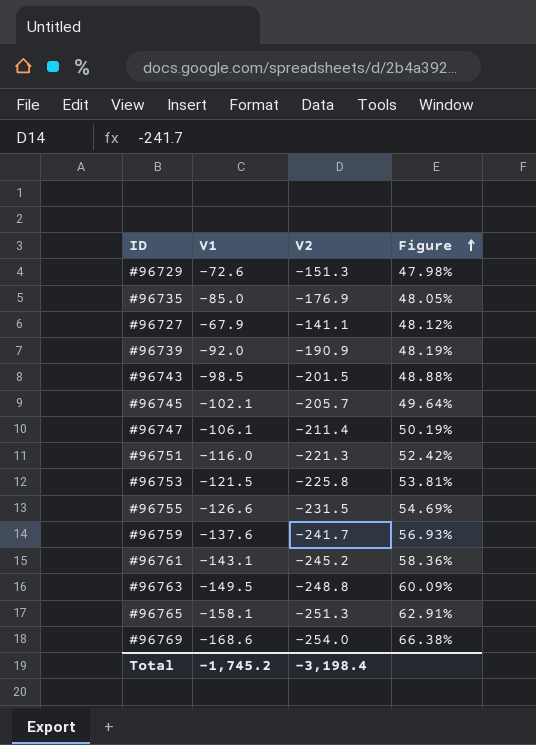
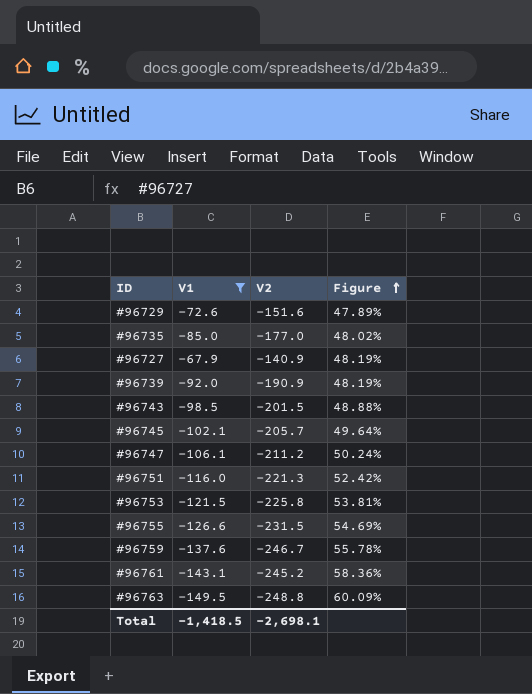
filter: none -> V1 >= -149.5
#96729 | V2: -151.3 -> -151.6
#96729 | Figure: 47.98% -> 47.89%
#96735 | V2: -176.9 -> -177.0
#96735 | Figure: 48.05% -> 48.02%
#96727 | V2: -141.1 -> -140.9
#96727 | Figure: 48.12% -> 48.19%
#96747 | V2: -211.4 -> -211.2
#96747 | Figure: 50.19% -> 50.24%
#96759 | V2: -241.7 -> -246.7
#96759 | Figure: 56.93% -> 55.78%
Total | V1: -1,745.2 -> -1,418.5
Total | V2: -3,198.4 -> -2,698.1

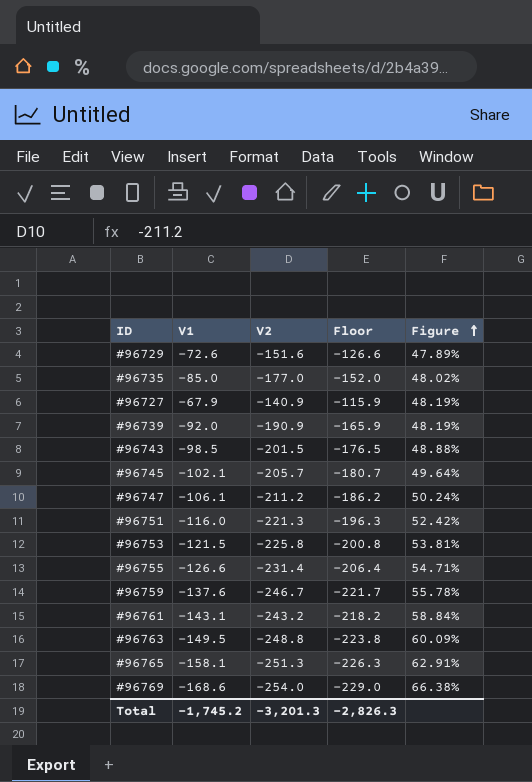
filter: V1 >= -149.5 -> none
column Floor | formula: none -> [V2] + 25
#96755 | V2: -231.5 -> -231.4
#96755 | Figure: 54.69% -> 54.71%
#96761 | V2: -245.2 -> -243.2
#96761 | Figure: 58.36% -> 58.84%
Total | V1: -1,418.5 -> -1,745.2
Total | V2: -2,698.1 -> -3,201.3

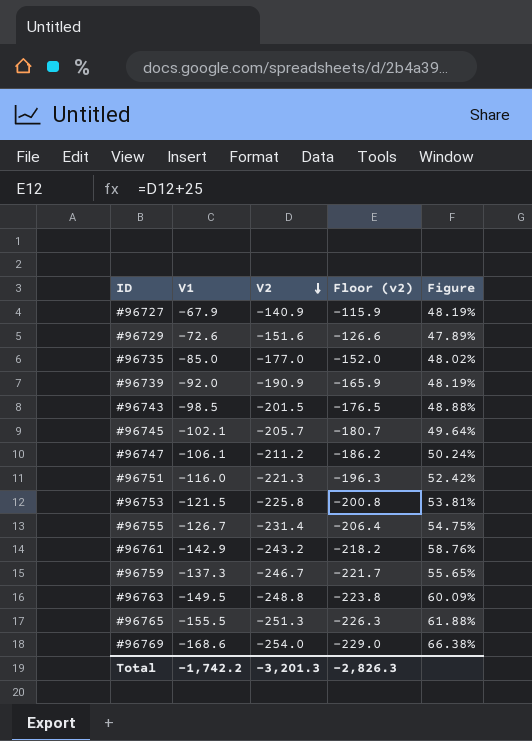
row order: Figure ascending -> V2 descending
column name: Floor -> Floor (v2)
#96755 | V1: -126.6 -> -126.7
#96755 | Figure: 54.71% -> 54.75%
#96761 | V1: -143.1 -> -142.9
#96761 | Figure: 58.84% -> 58.76%
#96759 | V1: -137.6 -> -137.3
#96759 | Figure: 55.78% -> 55.65%
#96765 | V1: -158.1 -> -155.5
#96765 | Figure: 62.91% -> 61.88%
Total | V1: -1,745.2 -> -1,742.2

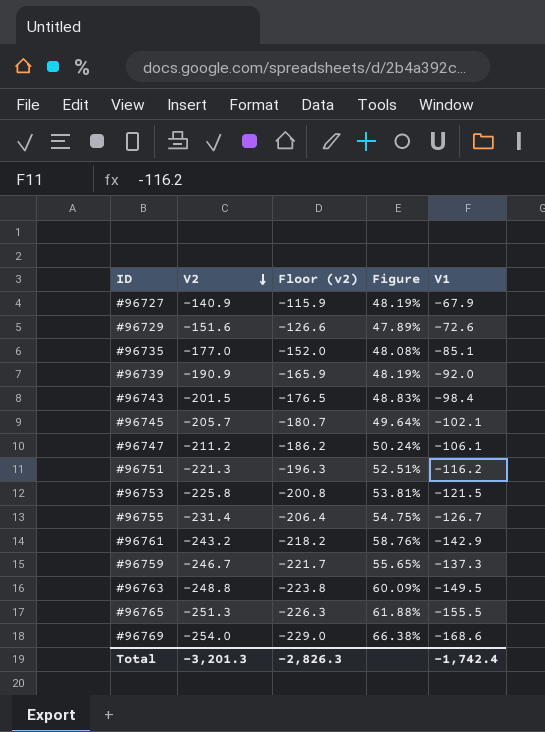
column V1 | position: 2 -> 5
#96735 | Figure: 48.02% -> 48.08%
#96735 | V1: -85.0 -> -85.1
#96743 | Figure: 48.88% -> 48.83%
#96743 | V1: -98.5 -> -98.4
#96751 | Figure: 52.42% -> 52.51%
#96751 | V1: -116.0 -> -116.2
Total | V1: -1,742.2 -> -1,742.4

